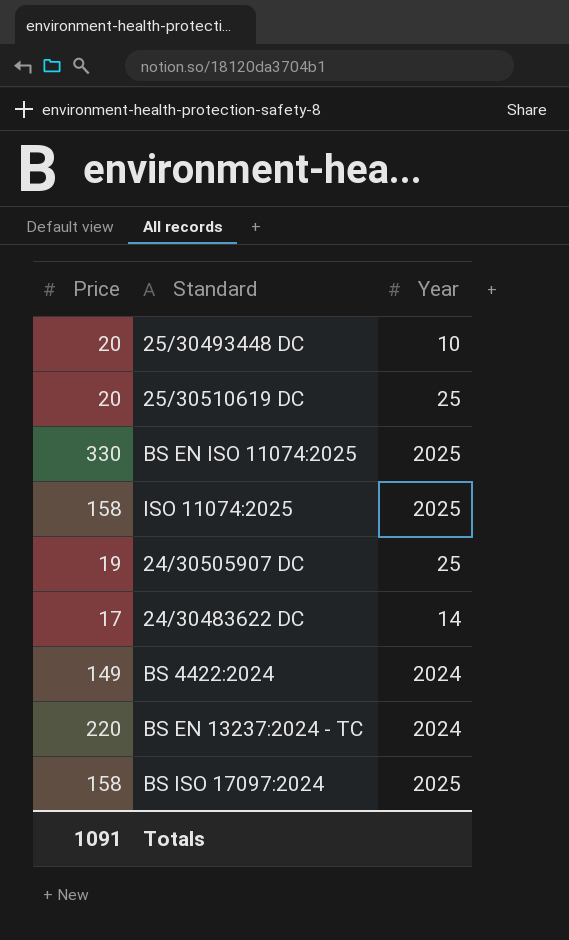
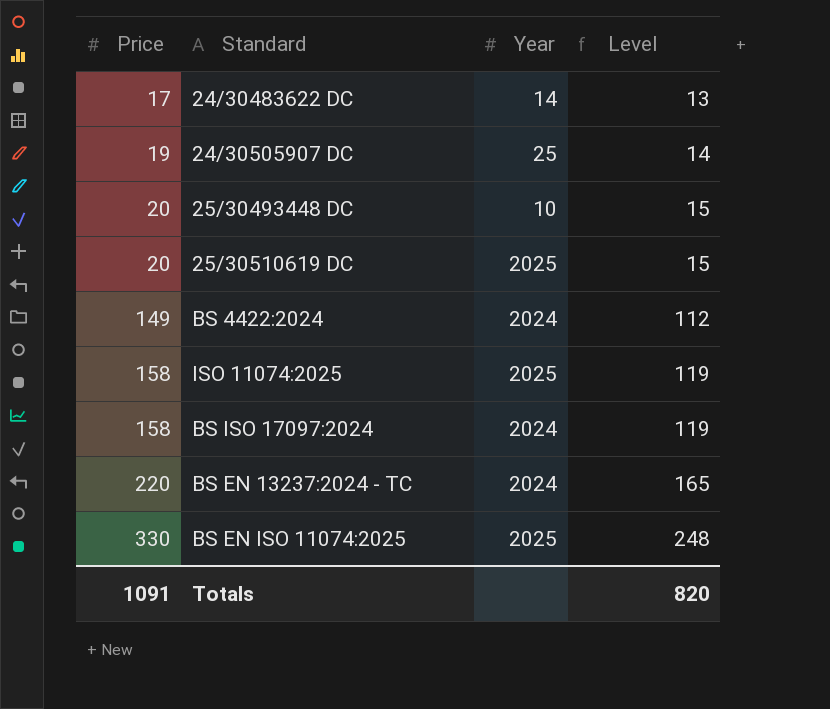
row order: none -> Price ascending
column Level | formula: none -> [Price] * 0.75
25/30510619 DC | Year: 25 -> 2025
BS ISO 17097:2024 | Year: 2025 -> 2024

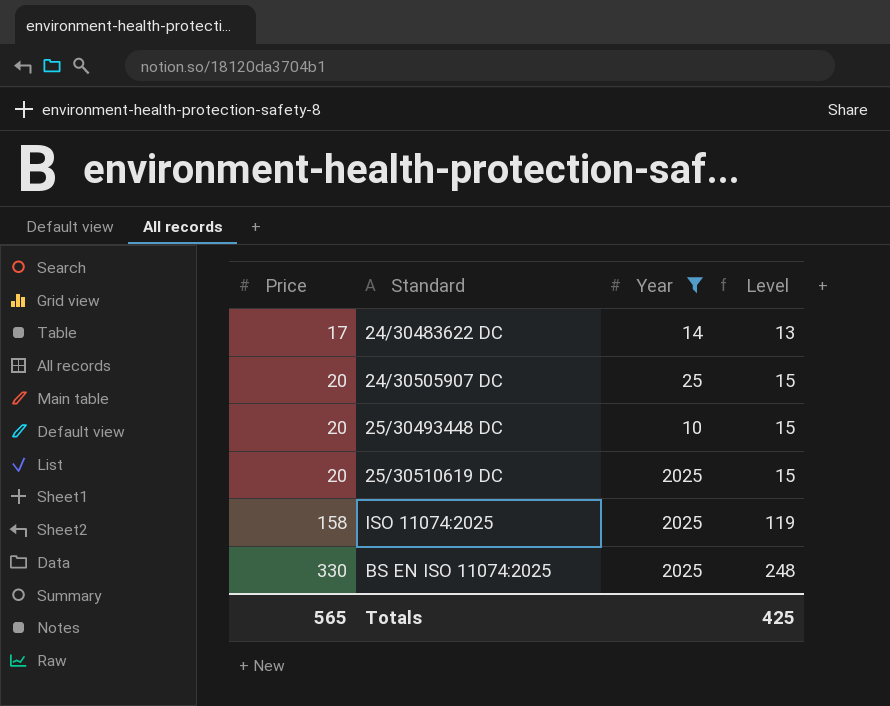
filter: none -> Year != 2024
24/30505907 DC | Price: 19 -> 20
24/30505907 DC | Level: 14 -> 15
Totals | Price: 1091 -> 565
Totals | Level: 820 -> 425

